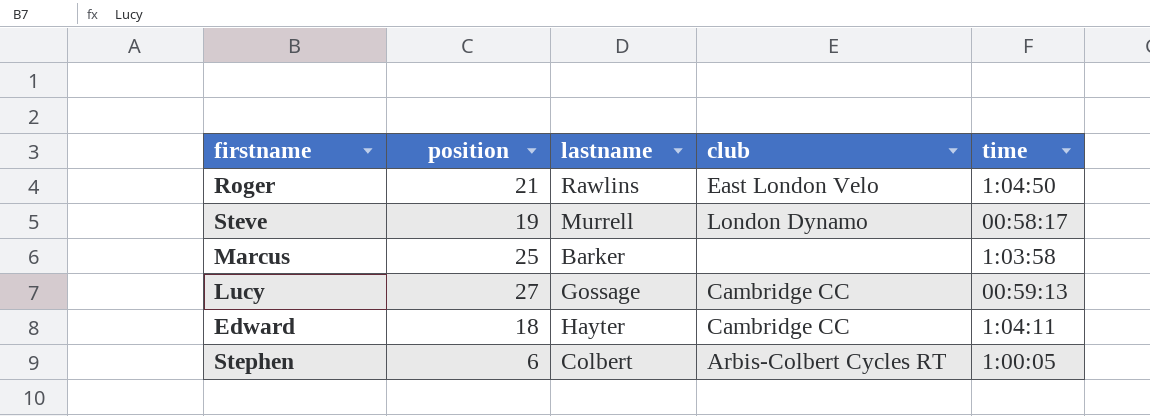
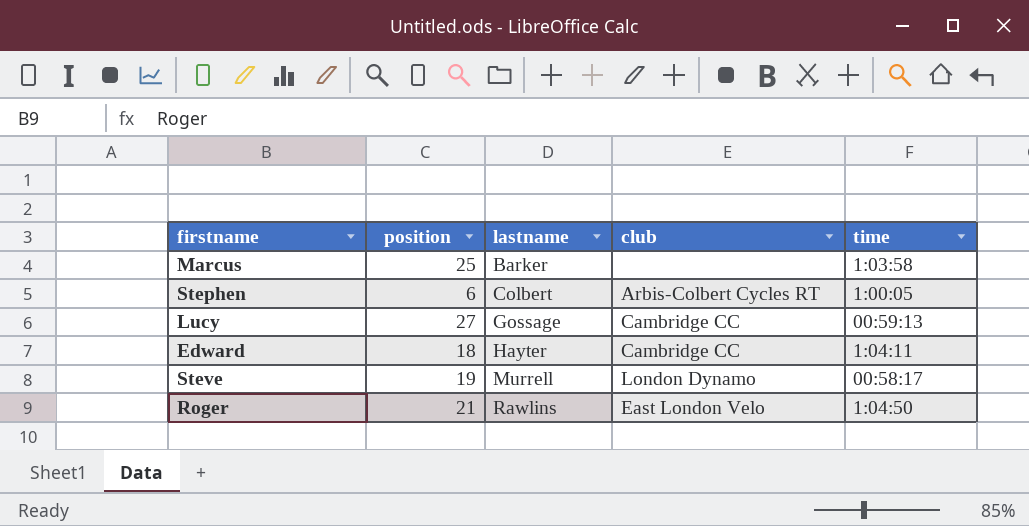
row order: none -> lastname ascending

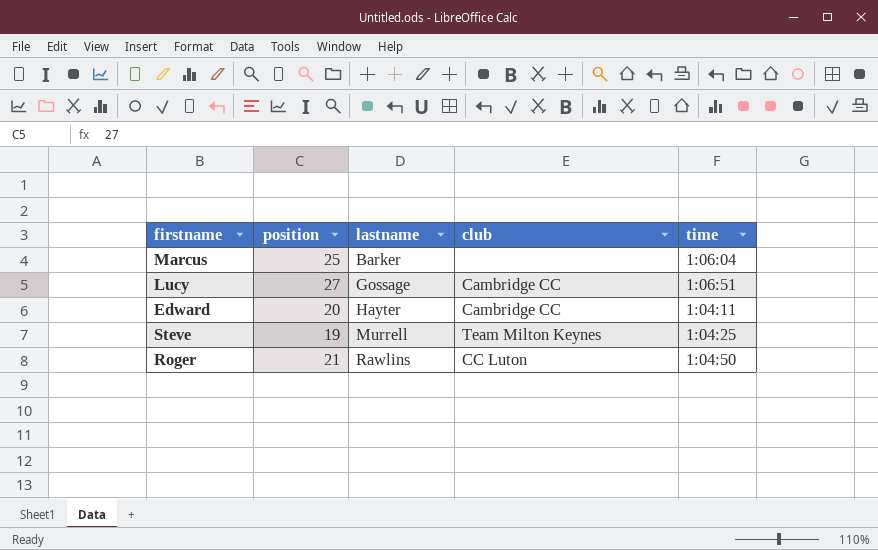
row Stephen: 6 | Colbert | Arbis-Colbert Cycles RT | 1:00:05 -> none
Marcus | time: 1:03:58 -> 1:06:04
Lucy | time: 00:59:13 -> 1:06:51
Edward | position: 18 -> 20
Steve | club: London Dynamo -> Team Milton Keynes
Steve | time: 00:58:17 -> 1:04:25
Roger | club: East London Velo -> CC Luton

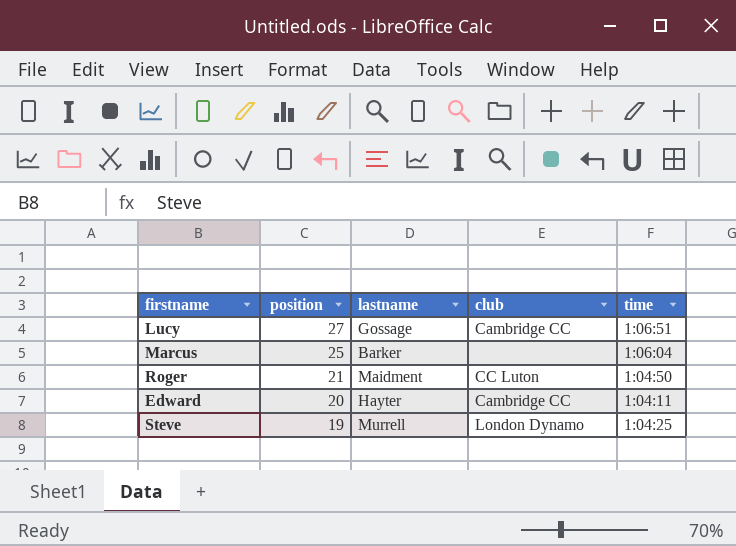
row order: lastname ascending -> position descending
Roger | lastname: Rawlins -> Maidment
Steve | club: Team Milton Keynes -> London Dynamo

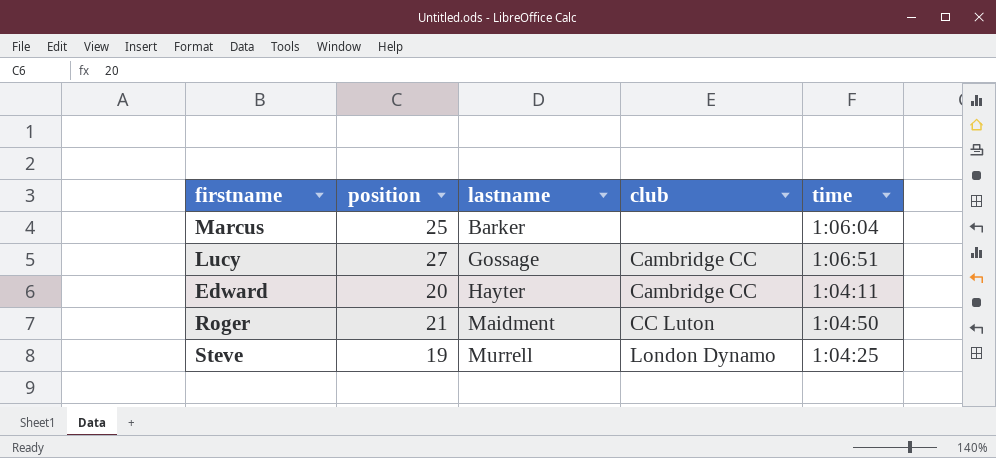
row order: position descending -> lastname ascending

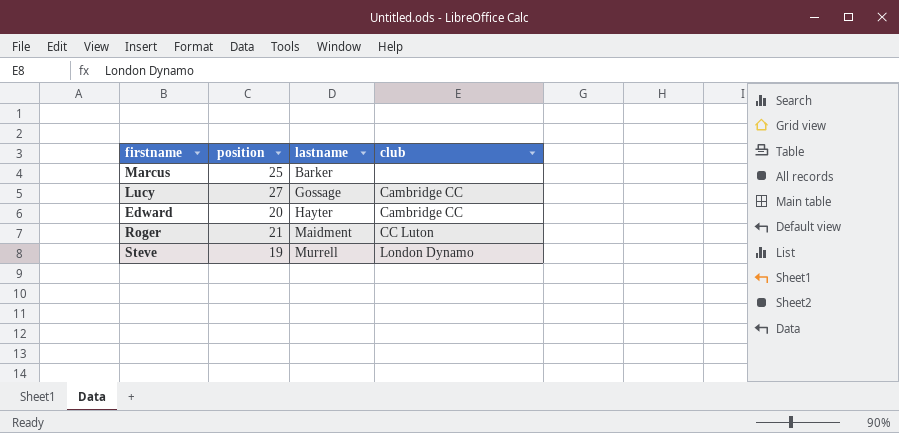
column time | position: 5 -> none

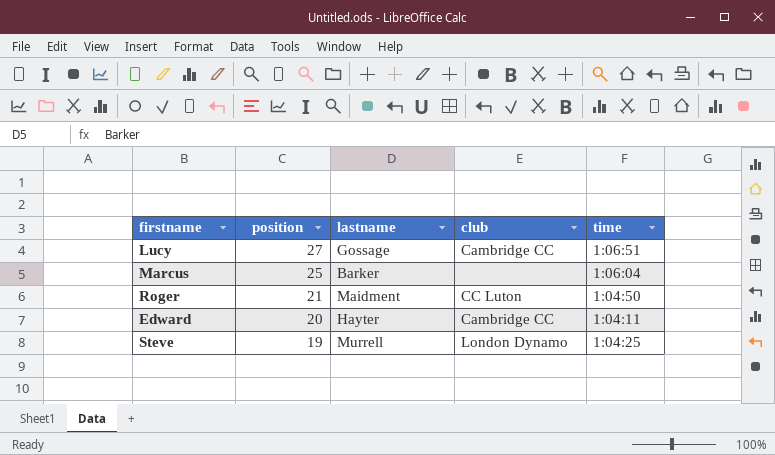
row order: lastname ascending -> position descending
column time | position: none -> 5

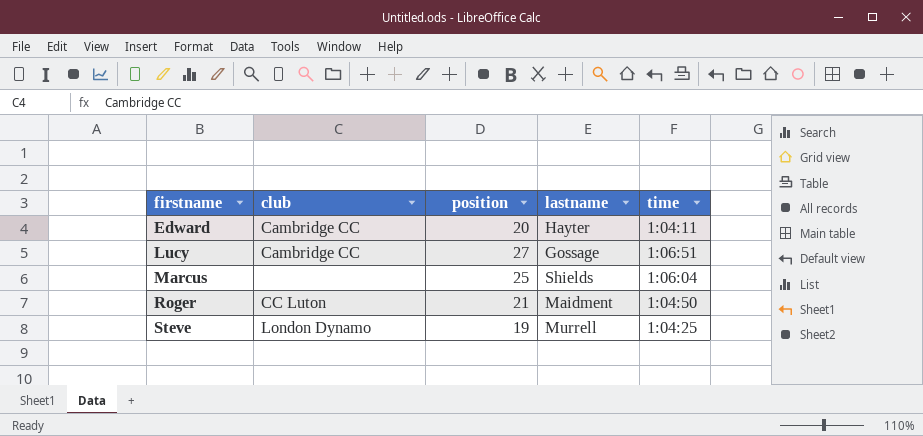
row order: position descending -> firstname ascending
column club | position: 4 -> 2
Marcus | lastname: Barker -> Shields

